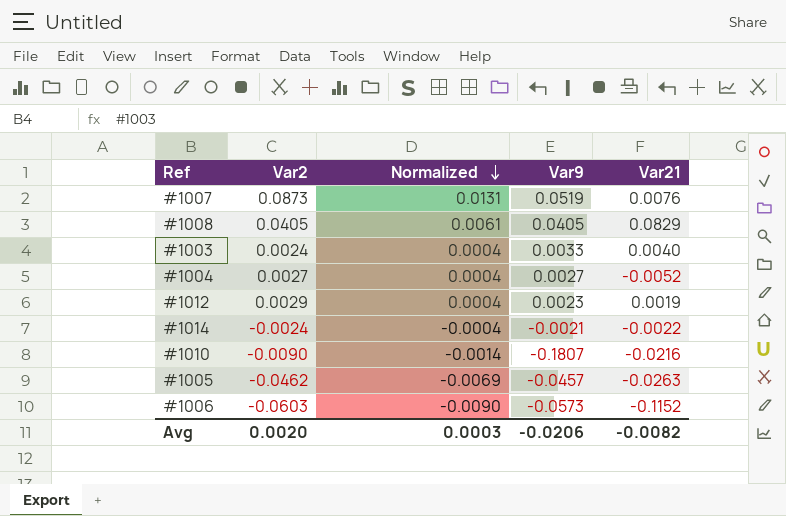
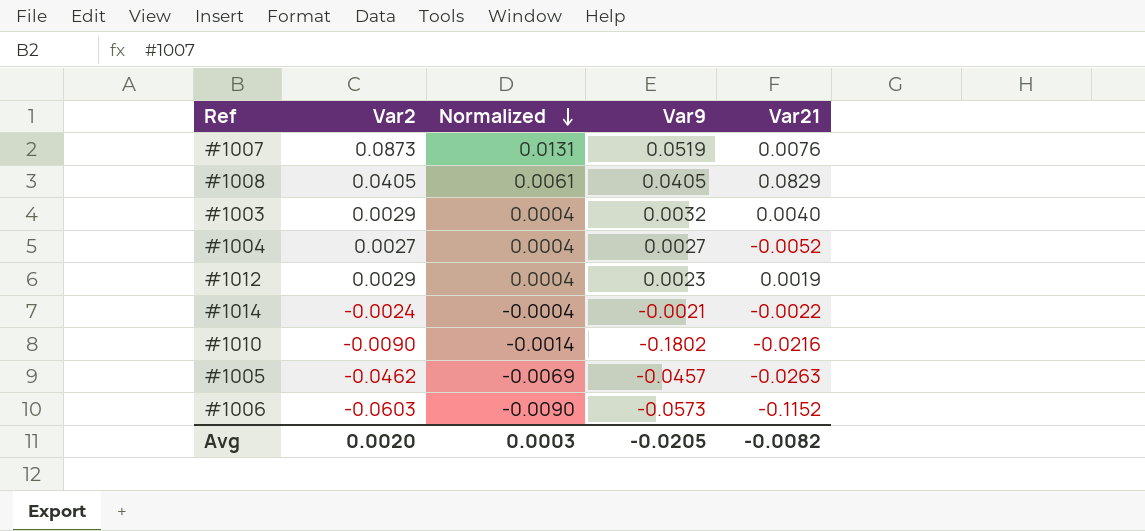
#1003 | Var2: 0.0024 -> 0.0029
#1003 | Var9: 0.0033 -> 0.0032
#1010 | Var9: -0.1807 -> -0.1802
Avg | Var9: -0.0206 -> -0.0205

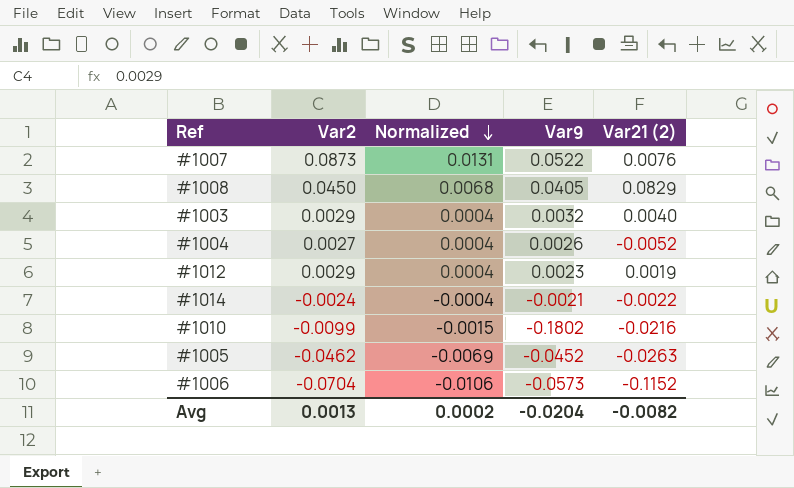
column name: Var21 -> Var21 (2)
#1007 | Var9: 0.0519 -> 0.0522
#1008 | Var2: 0.0405 -> 0.0450
#1008 | Normalized: 0.0061 -> 0.0068
#1004 | Var9: 0.0027 -> 0.0026
#1010 | Var2: -0.0090 -> -0.0099
#1010 | Normalized: -0.0014 -> -0.0015
#1005 | Var9: -0.0457 -> -0.0452
#1006 | Var2: -0.0603 -> -0.0704
#1006 | Normalized: -0.0090 -> -0.0106
Avg | Var2: 0.0020 -> 0.0013
Avg | Normalized: 0.0003 -> 0.0002
Avg | Var9: -0.0205 -> -0.0204

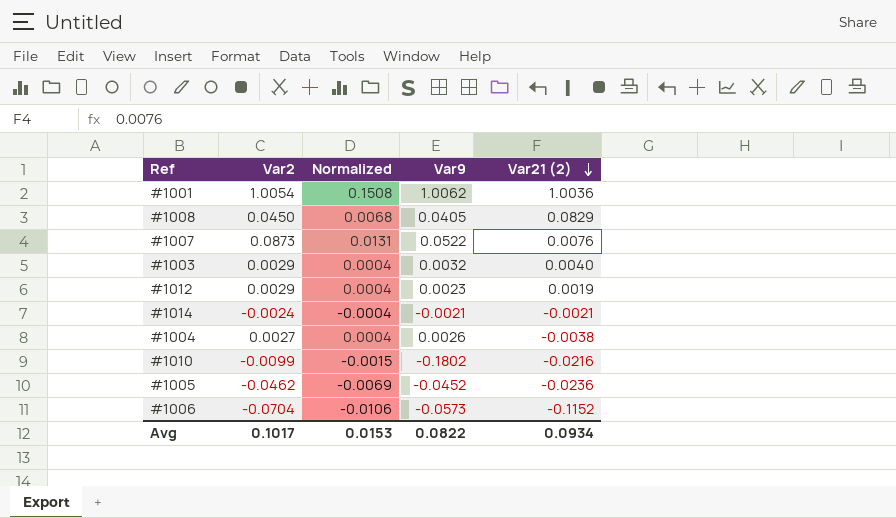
row order: Normalized descending -> Var21 (2) descending
row #1001: none -> 1.0054 | 0.1508 | 1.0062 | 1.0036
#1014 | Var21 (2): -0.0022 -> -0.0021
#1004 | Var21 (2): -0.0052 -> -0.0038
#1005 | Var21 (2): -0.0263 -> -0.0236
Avg | Var2: 0.0013 -> 0.1017
Avg | Normalized: 0.0002 -> 0.0153
Avg | Var9: -0.0204 -> 0.0822
Avg | Var21 (2): -0.0082 -> 0.0934

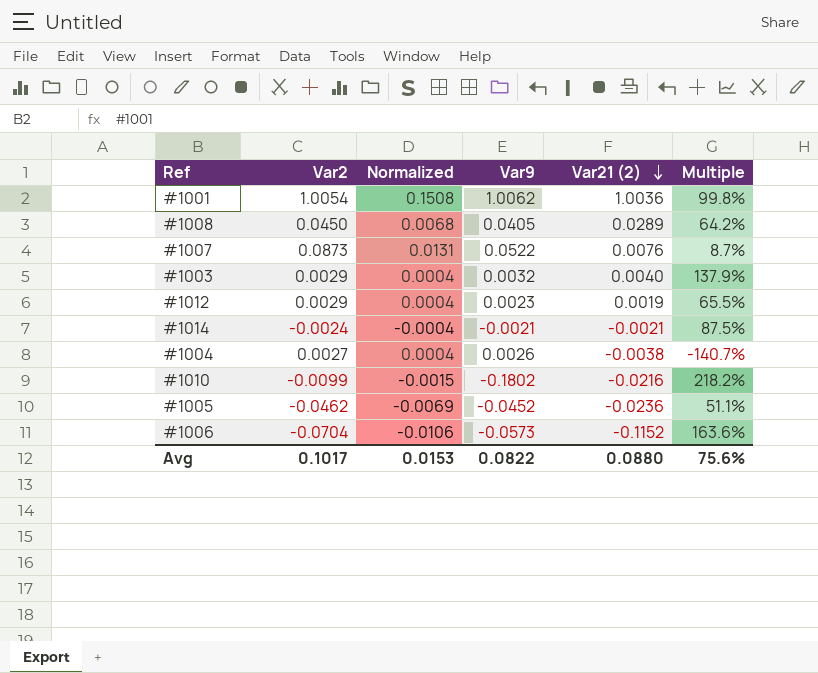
column Multiple | formula: none -> [Var21 (2)] / [Var2]
#1008 | Var21 (2): 0.0829 -> 0.0289
Avg | Var21 (2): 0.0934 -> 0.0880

